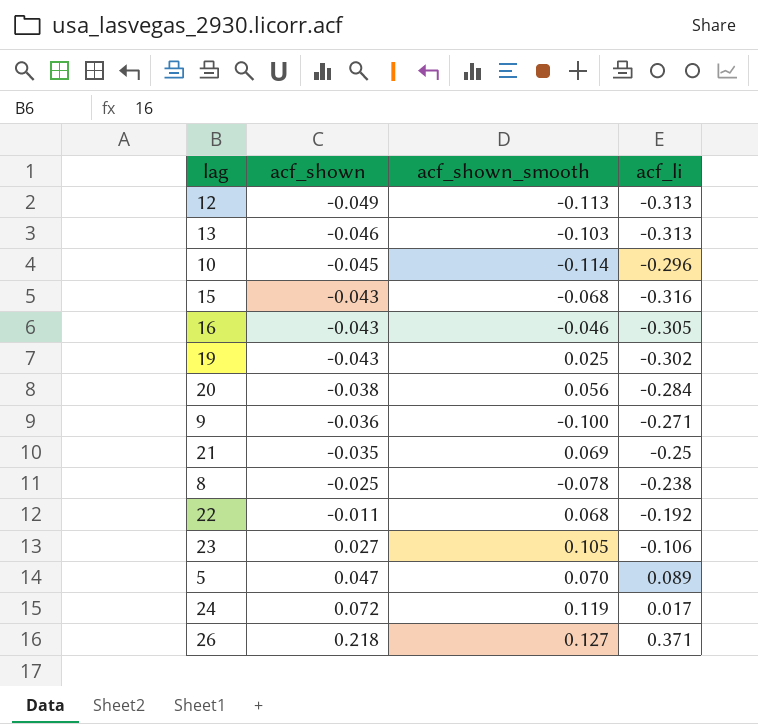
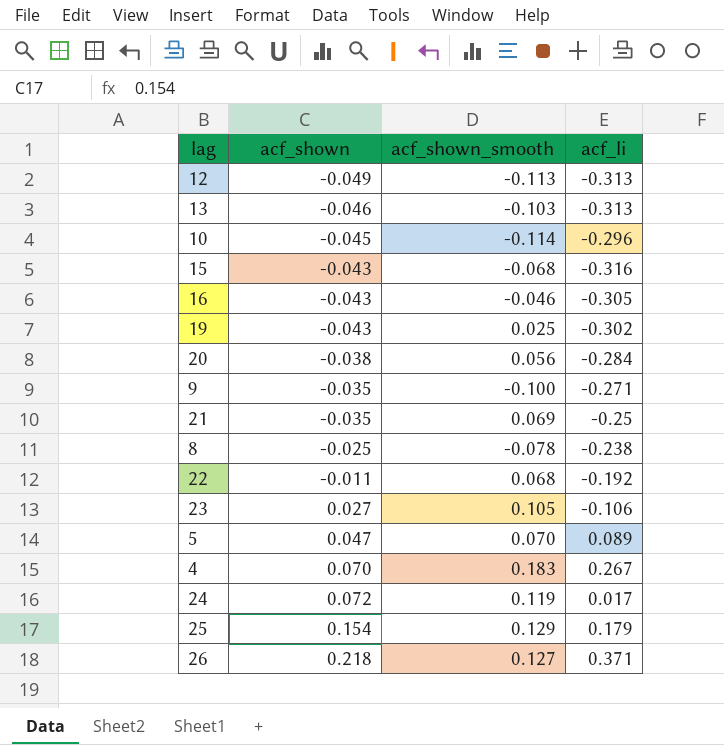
9 | acf_shown: -0.036 -> -0.035
row 4: none -> 0.070 | 0.183 | 0.267
row 25: none -> 0.154 | 0.129 | 0.179

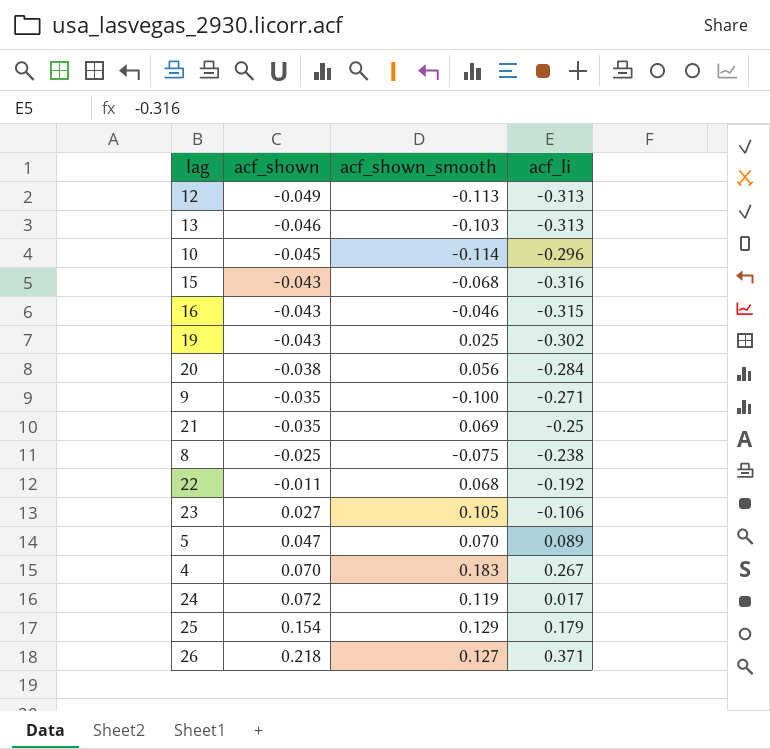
16 | acf_li: -0.305 -> -0.315
8 | acf_shown_smooth: -0.078 -> -0.075

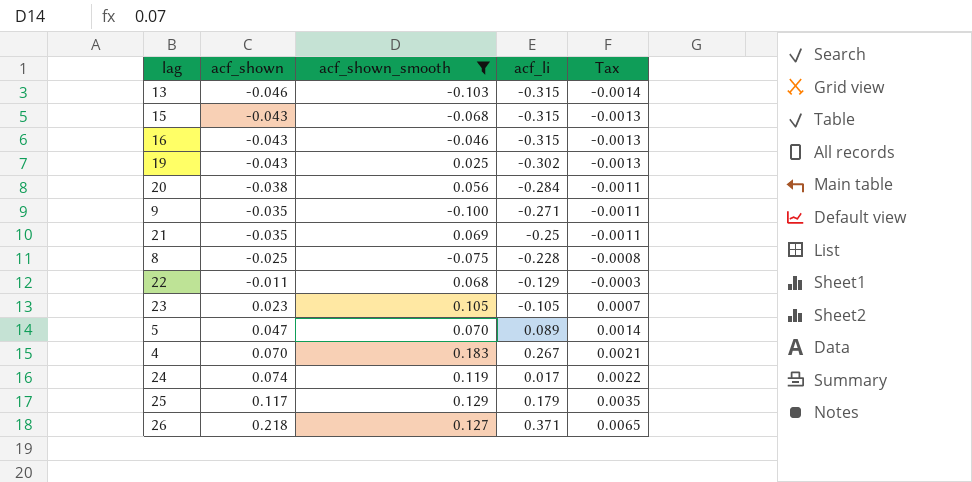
filter: none -> acf_shown_smooth >= -0.103
column Tax | formula: none -> [acf_shown] * 0.03
13 | acf_li: -0.313 -> -0.315
15 | acf_li: -0.316 -> -0.315
8 | acf_li: -0.238 -> -0.228
22 | acf_li: -0.192 -> -0.129
23 | acf_shown: 0.027 -> 0.023
23 | acf_li: -0.106 -> -0.105
24 | acf_shown: 0.072 -> 0.074
25 | acf_shown: 0.154 -> 0.117

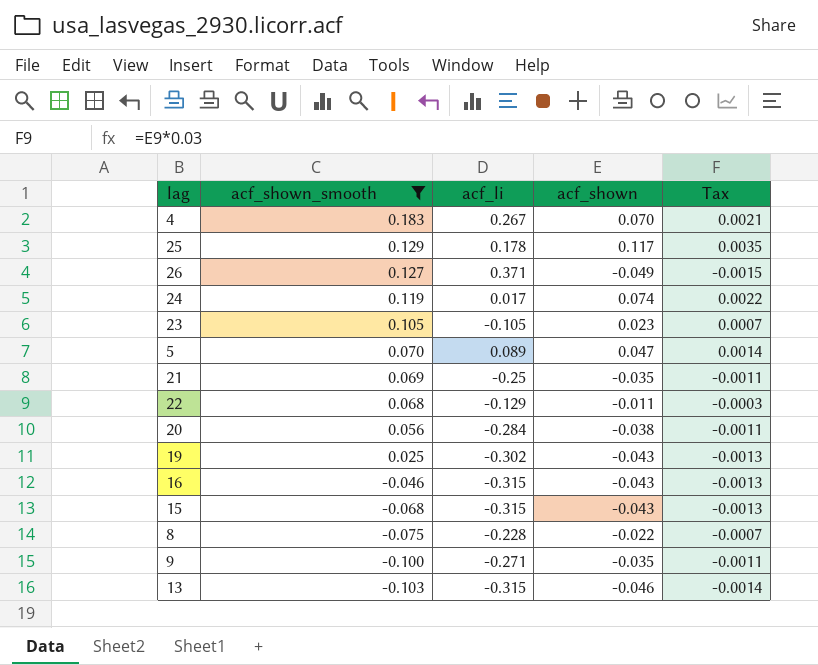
row order: acf_shown ascending -> acf_shown_smooth descending
column acf_shown | position: 2 -> 4
25 | acf_li: 0.179 -> 0.178
26 | acf_shown: 0.218 -> -0.049
26 | Tax: 0.0065 -> -0.0015
8 | acf_shown: -0.025 -> -0.022
8 | Tax: -0.0008 -> -0.0007

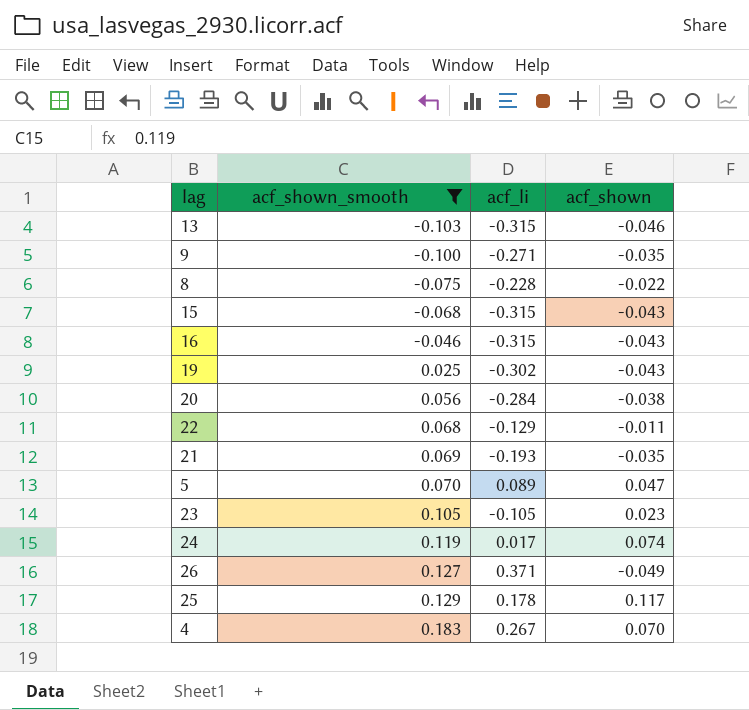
row order: acf_shown_smooth descending -> acf_shown_smooth ascending
column Tax | formula: [acf_shown] * 0.03 -> none
21 | acf_li: -0.25 -> -0.193

